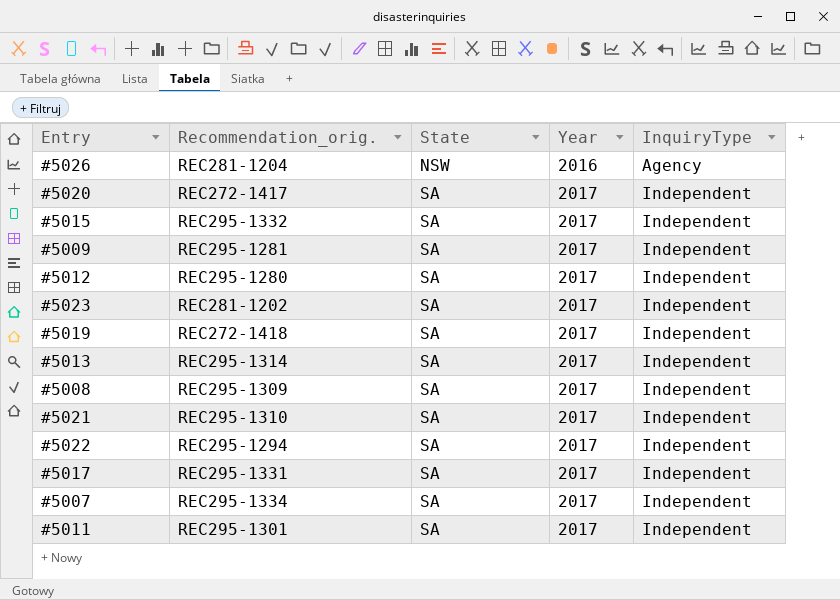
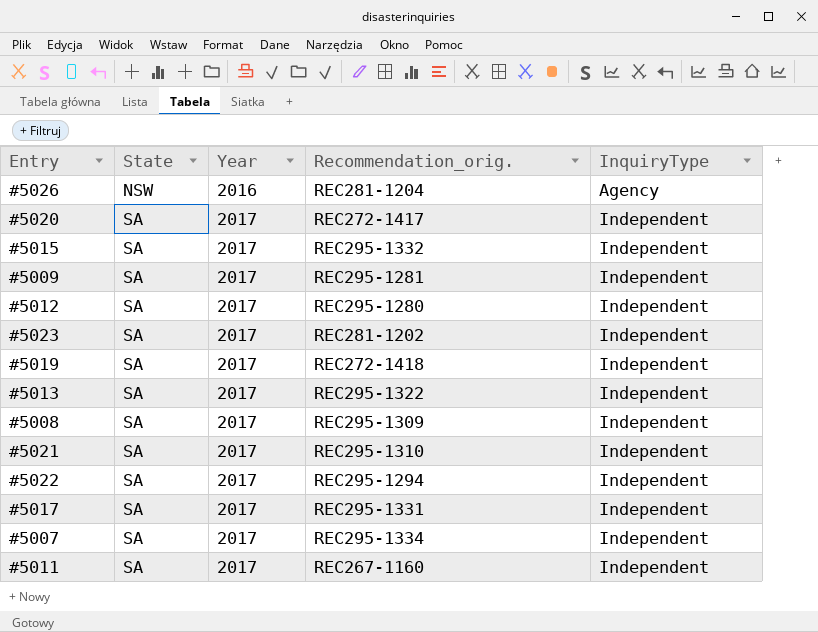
column Recommendation_orig. | position: 2 -> 4
#5013 | Recommendation_orig.: REC295-1314 -> REC295-1322
#5011 | Recommendation_orig.: REC295-1301 -> REC267-1160

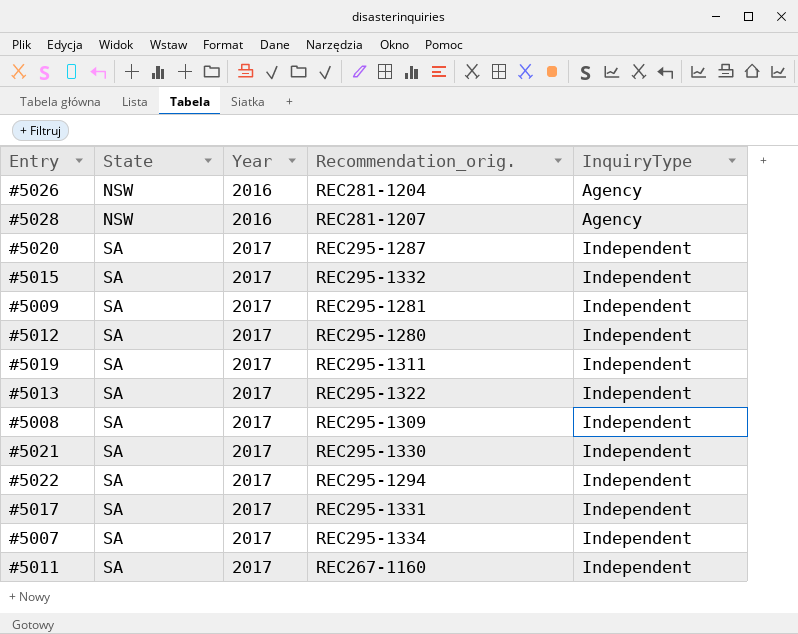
row #5023: SA | 2017 | REC281-1202 | Independent -> none
row #5028: none -> NSW | 2016 | REC281-1207 | Agency
#5020 | Recommendation_orig.: REC272-1417 -> REC295-1287
#5019 | Recommendation_orig.: REC272-1418 -> REC295-1311
#5021 | Recommendation_orig.: REC295-1310 -> REC295-1330

